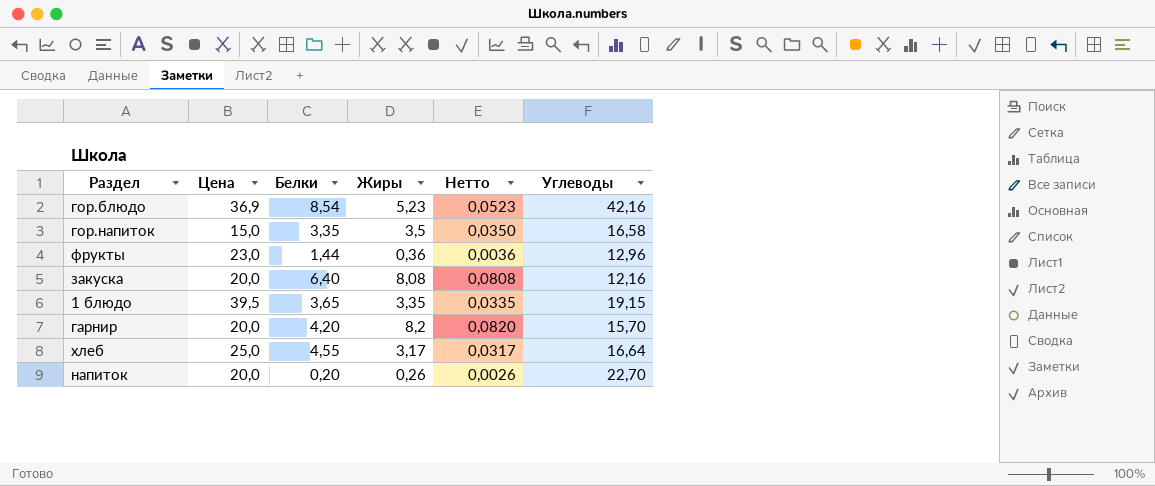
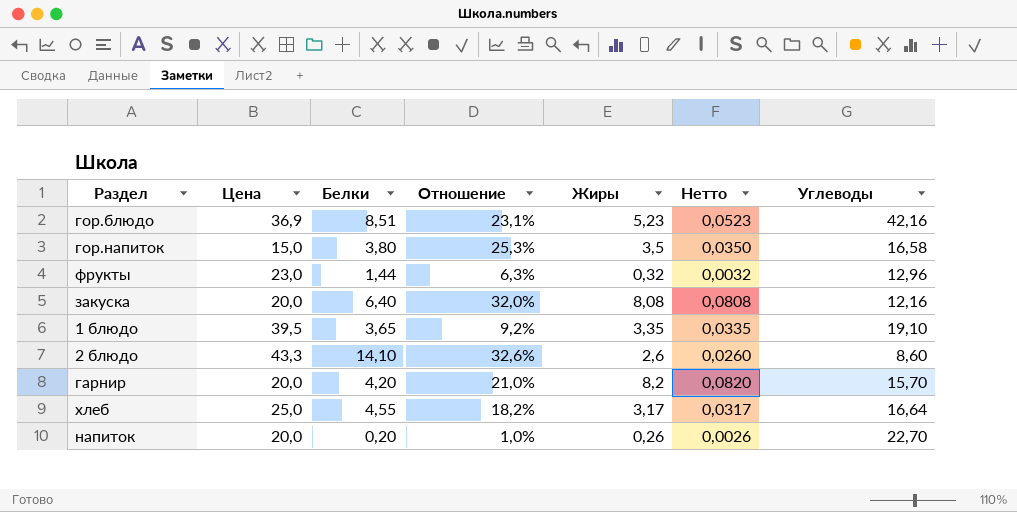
column Отношение | formula: none -> [Белки] / [Цена]
гор.блюдо | Белки: 8,54 -> 8,51
гор.напиток | Белки: 3,35 -> 3,80
фрукты | Жиры: 0,36 -> 0,32
фрукты | Нетто: 0,0036 -> 0,0032
1 блюдо | Углеводы: 19,15 -> 19,10
row 2 блюдо: none -> 43,3 | 14,10 | 32,6% | 2,6 | 0,0260 | 8,60

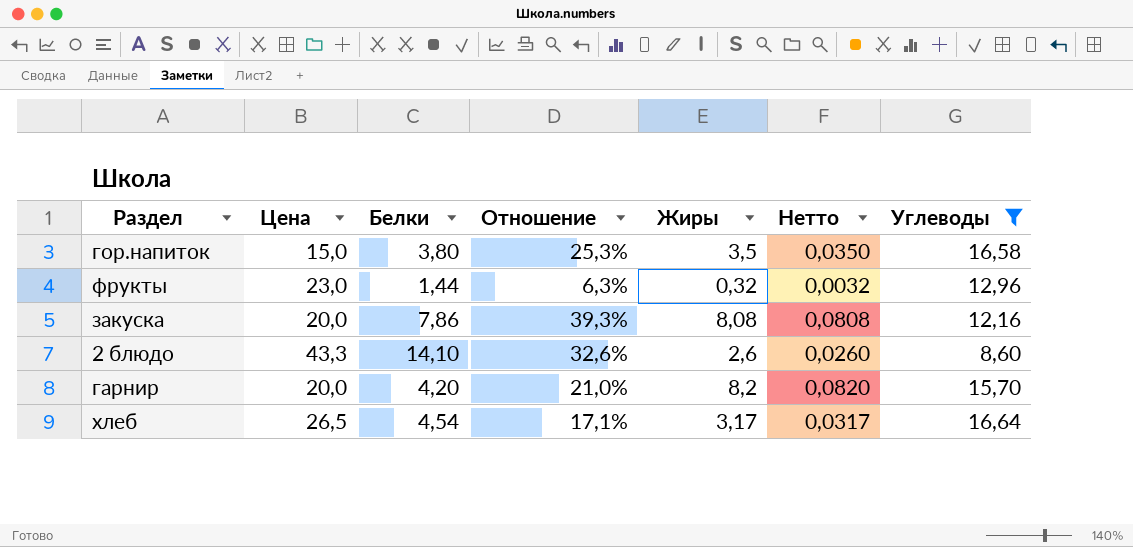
filter: none -> Углеводы <= 16,64
закуска | Белки: 6,40 -> 7,86
закуска | Отношение: 32,0% -> 39,3%
хлеб | Цена: 25,0 -> 26,5
хлеб | Белки: 4,55 -> 4,54
хлеб | Отношение: 18,2% -> 17,1%

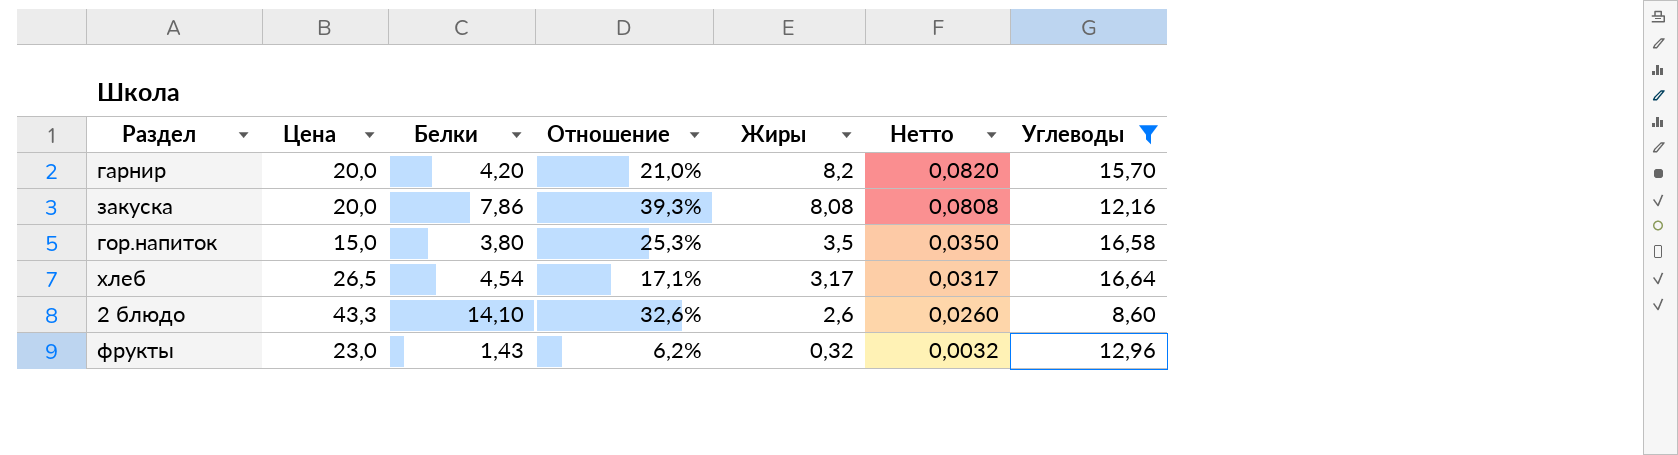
row order: none -> Жиры descending
фрукты | Белки: 1,44 -> 1,43
фрукты | Отношение: 6,3% -> 6,2%

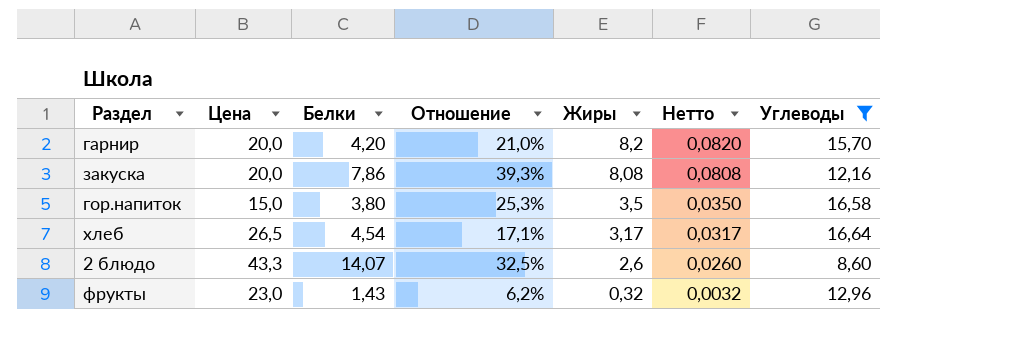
2 блюдо | Белки: 14,10 -> 14,07
2 блюдо | Отношение: 32,6% -> 32,5%

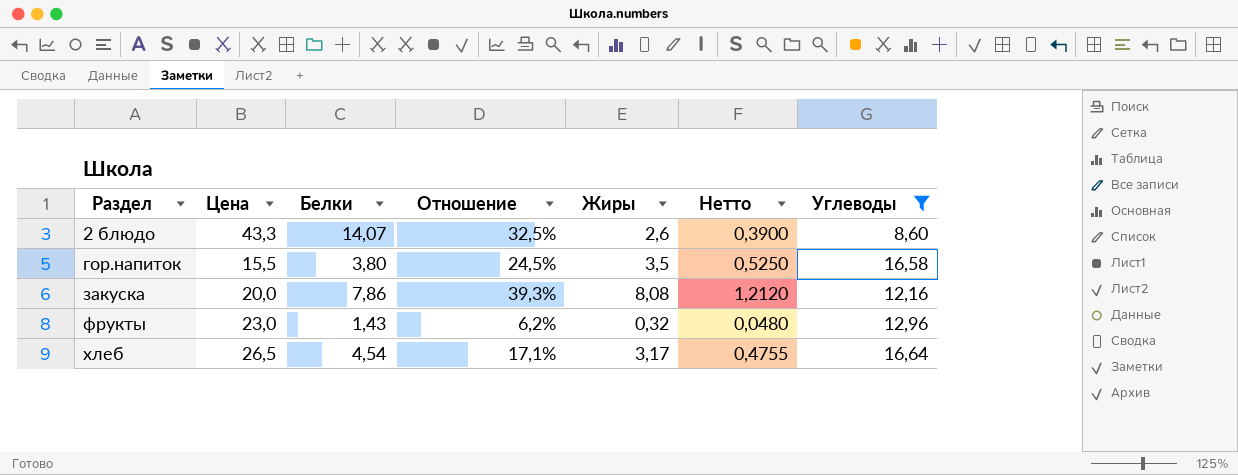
row order: Жиры descending -> Раздел ascending
column Нетто | formula: [Жиры] * 0,01 -> [Жиры] * 0,15
row гарнир: 20,0 | 4,20 | 21,0% | 8,2 | 0,0820 | 15,70 -> none
гор.напиток | Цена: 15,0 -> 15,5
гор.напиток | Отношение: 25,3% -> 24,5%

